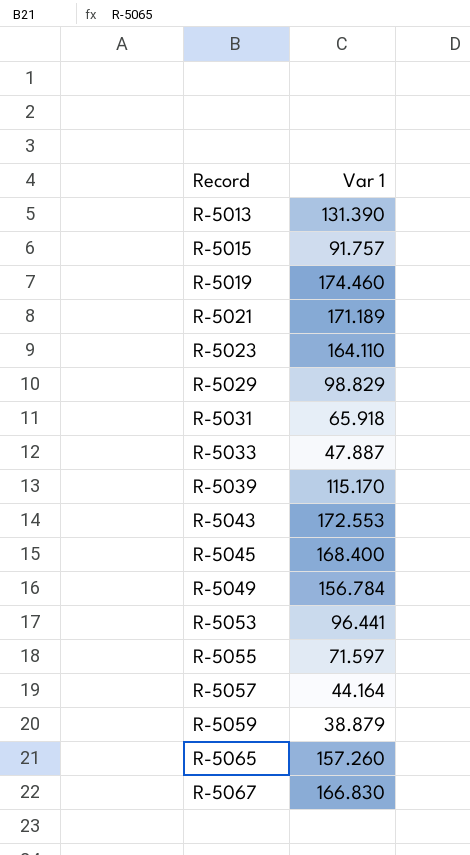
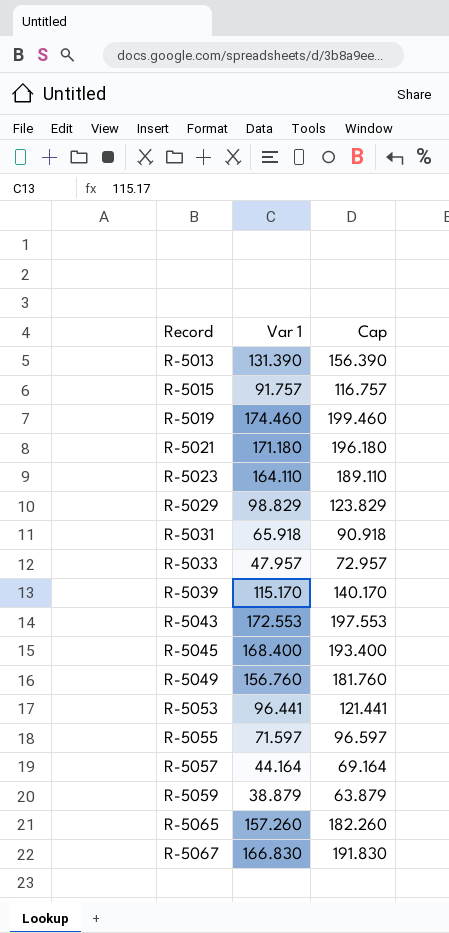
column Cap | formula: none -> [Var 1] + 25
R-5021 | Var 1: 171.189 -> 171.180
R-5033 | Var 1: 47.887 -> 47.957
R-5049 | Var 1: 156.784 -> 156.760

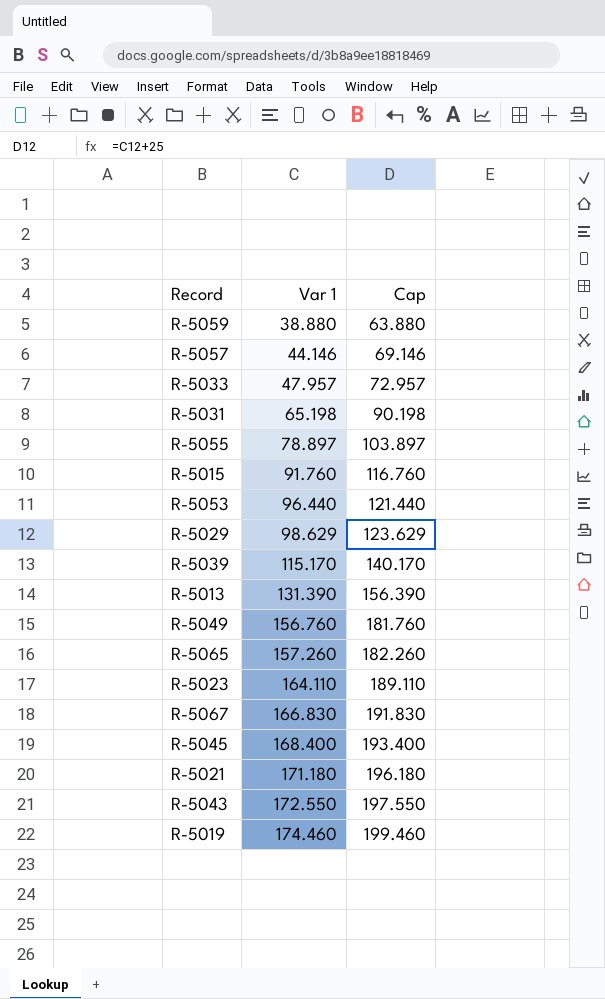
row order: Record ascending -> Var 1 ascending
R-5059 | Var 1: 38.879 -> 38.880
R-5059 | Cap: 63.879 -> 63.880
R-5057 | Var 1: 44.164 -> 44.146
R-5057 | Cap: 69.164 -> 69.146
R-5031 | Var 1: 65.918 -> 65.198
R-5031 | Cap: 90.918 -> 90.198
R-5055 | Var 1: 71.597 -> 78.897
R-5055 | Cap: 96.597 -> 103.897
R-5015 | Var 1: 91.757 -> 91.760
R-5015 | Cap: 116.757 -> 116.760
R-5053 | Var 1: 96.441 -> 96.440
R-5053 | Cap: 121.441 -> 121.440
R-5029 | Var 1: 98.829 -> 98.629
R-5029 | Cap: 123.829 -> 123.629
R-5043 | Var 1: 172.553 -> 172.550
R-5043 | Cap: 197.553 -> 197.550

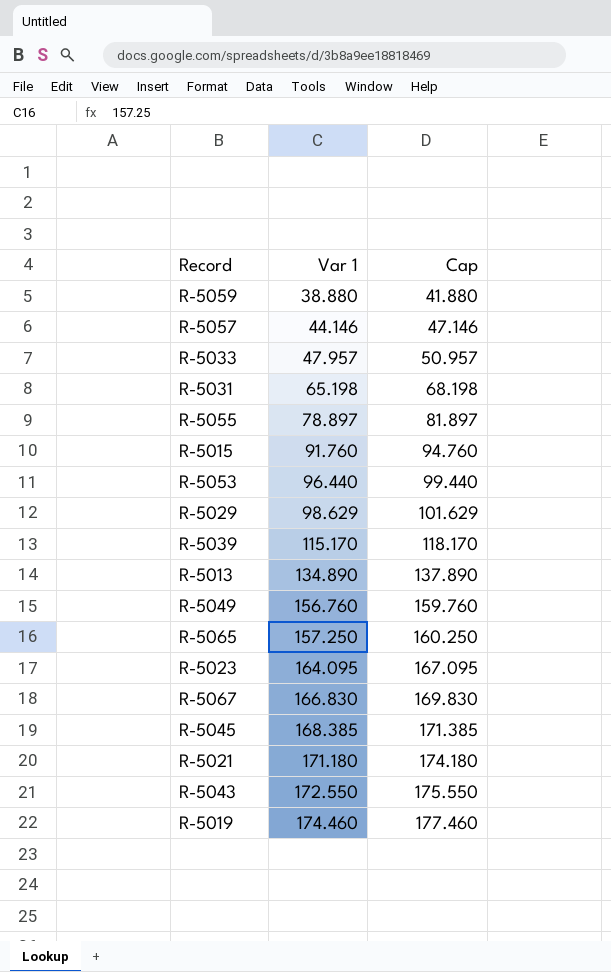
column Cap | formula: [Var 1] + 25 -> [Var 1] + 3
R-5013 | Var 1: 131.390 -> 134.890
R-5065 | Var 1: 157.260 -> 157.250
R-5023 | Var 1: 164.110 -> 164.095
R-5045 | Var 1: 168.400 -> 168.385

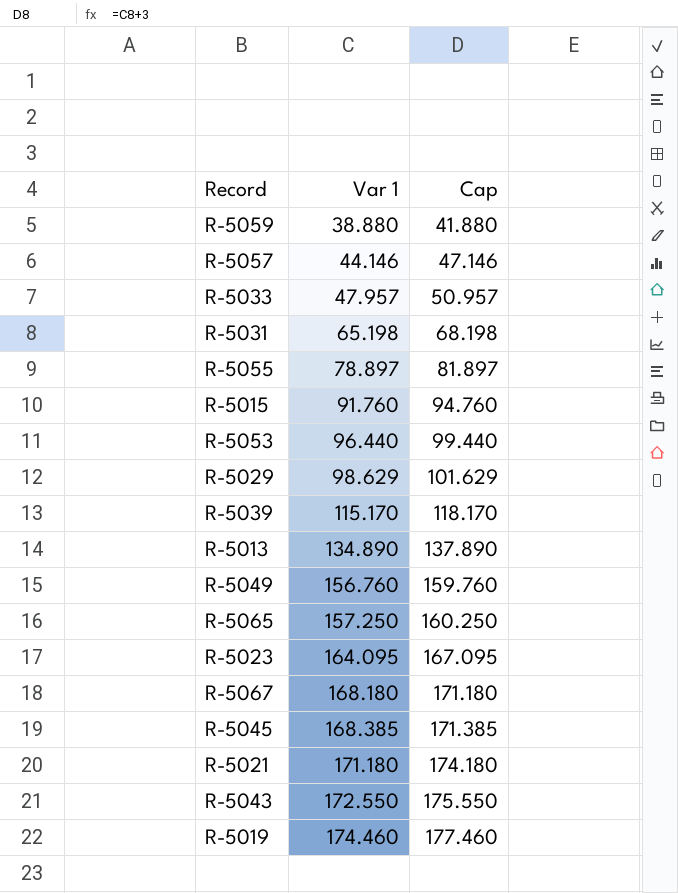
R-5067 | Var 1: 166.830 -> 168.180
R-5067 | Cap: 169.830 -> 171.180

